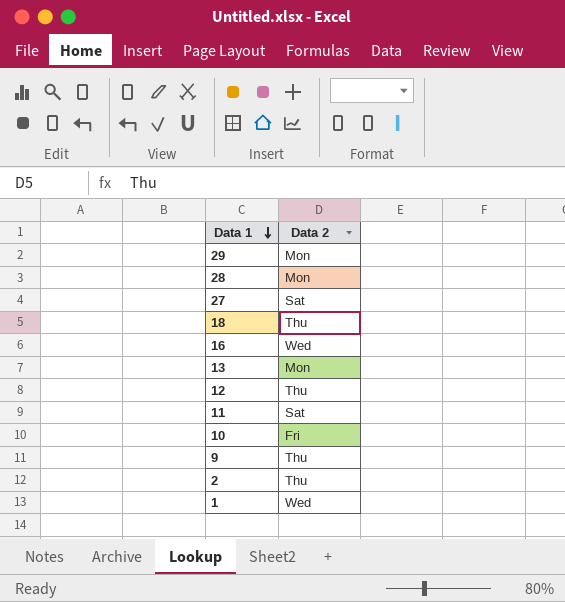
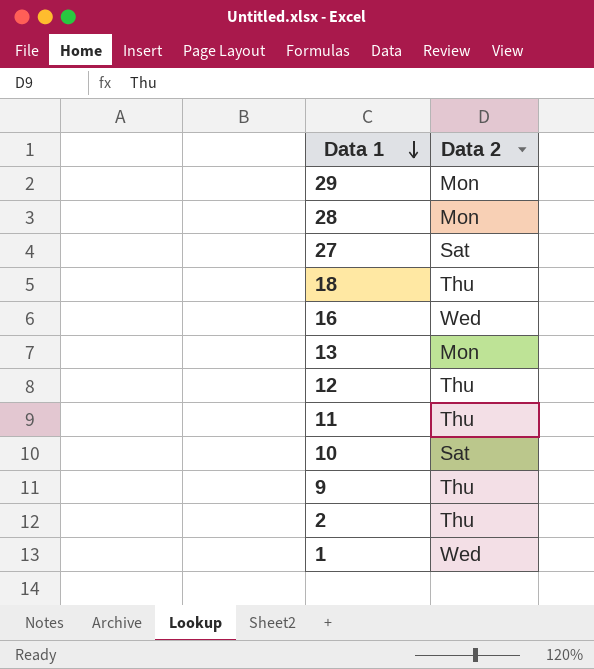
11 | Data 2: Sat -> Thu
10 | Data 2: Fri -> Sat

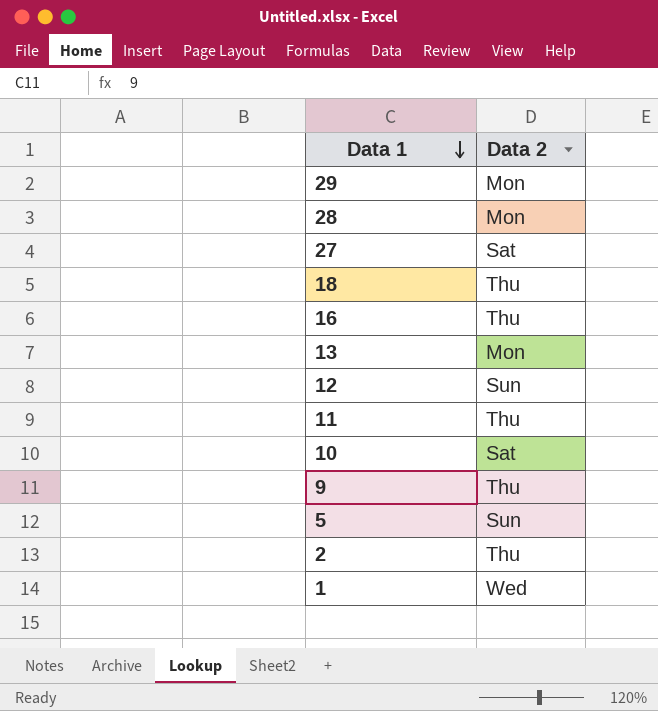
16 | Data 2: Wed -> Thu
12 | Data 2: Thu -> Sun
row 5: none -> Sun

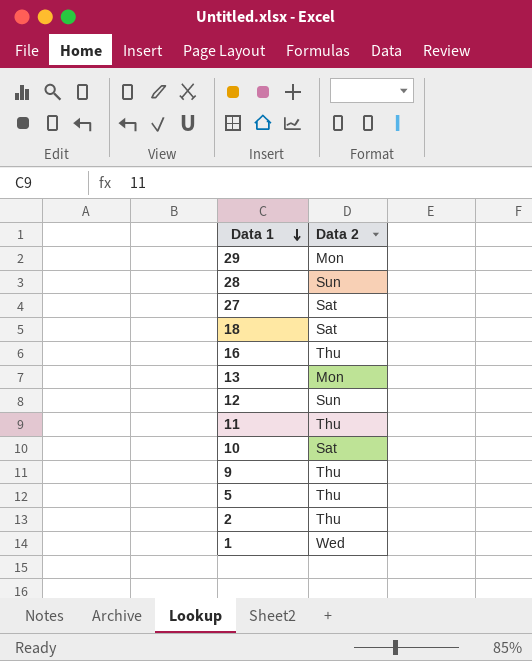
28 | Data 2: Mon -> Sun
18 | Data 2: Thu -> Sat
5 | Data 2: Sun -> Thu

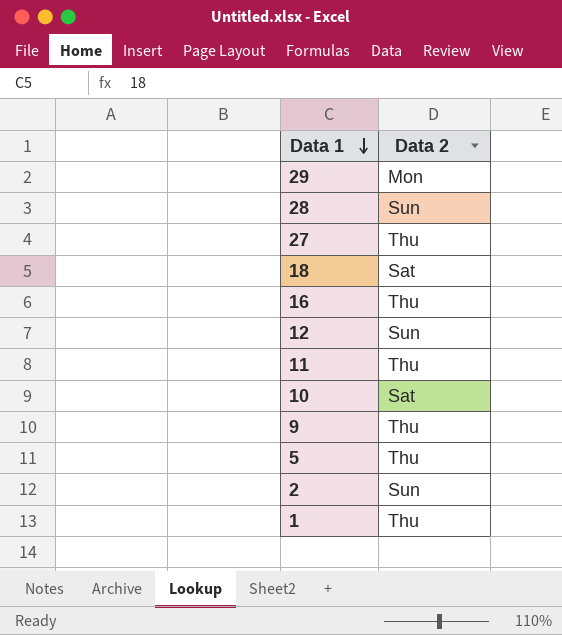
row 13: Mon -> none
27 | Data 2: Sat -> Thu
2 | Data 2: Thu -> Sun
1 | Data 2: Wed -> Thu

